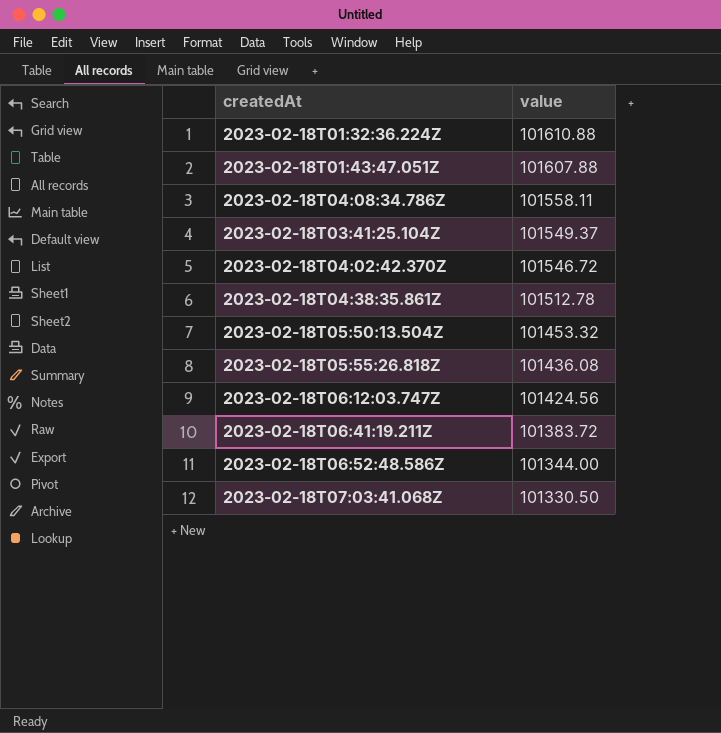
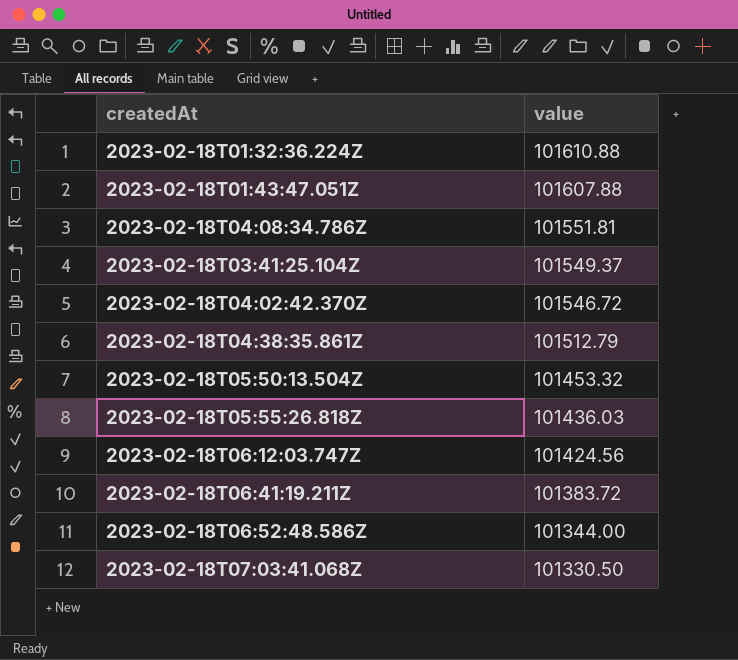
2023-02-18T04:08:34.786Z | value: 101558.11 -> 101551.81
2023-02-18T04:38:35.861Z | value: 101512.78 -> 101512.79
2023-02-18T05:55:26.818Z | value: 101436.08 -> 101436.03

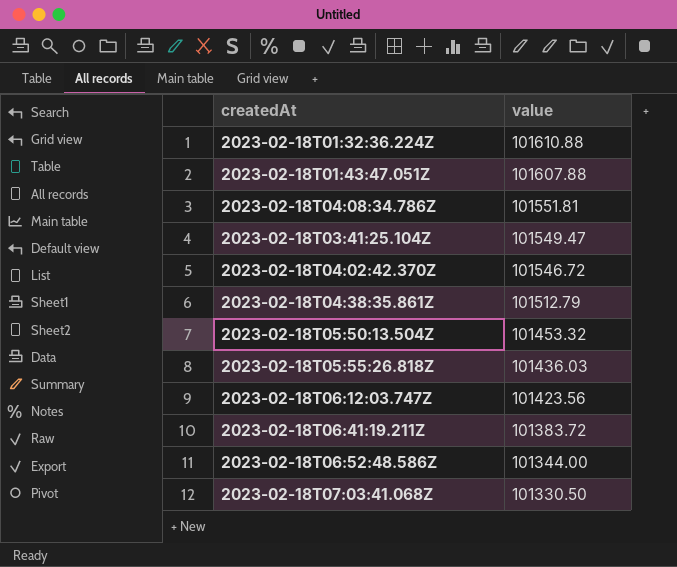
2023-02-18T03:41:25.104Z | value: 101549.37 -> 101549.47
2023-02-18T06:12:03.747Z | value: 101424.56 -> 101423.56

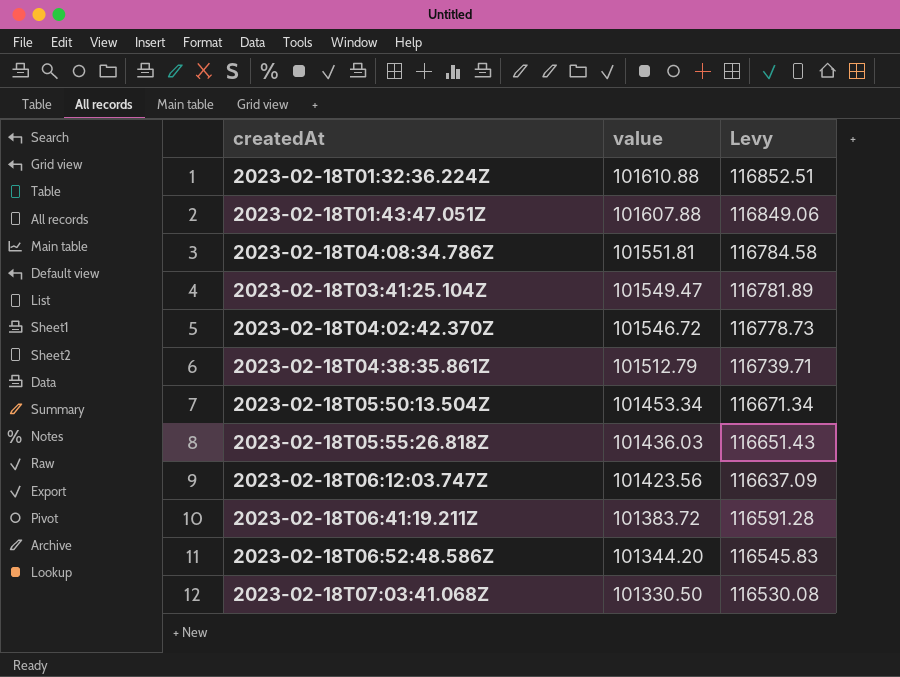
column Levy | formula: none -> [value] * 1.15
2023-02-18T05:50:13.504Z | value: 101453.32 -> 101453.34
2023-02-18T06:52:48.586Z | value: 101344.00 -> 101344.20

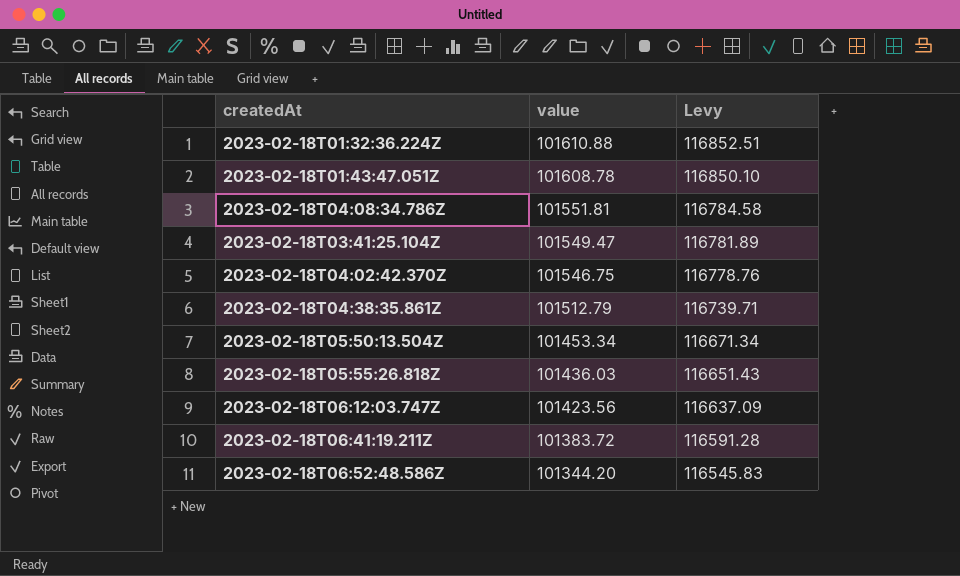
row 2023-02-18T07:03:41.068Z: 101330.50 | 116530.08 -> none
2023-02-18T01:43:47.051Z | value: 101607.88 -> 101608.78
2023-02-18T01:43:47.051Z | Levy: 116849.06 -> 116850.10
2023-02-18T04:02:42.370Z | value: 101546.72 -> 101546.75
2023-02-18T04:02:42.370Z | Levy: 116778.73 -> 116778.76

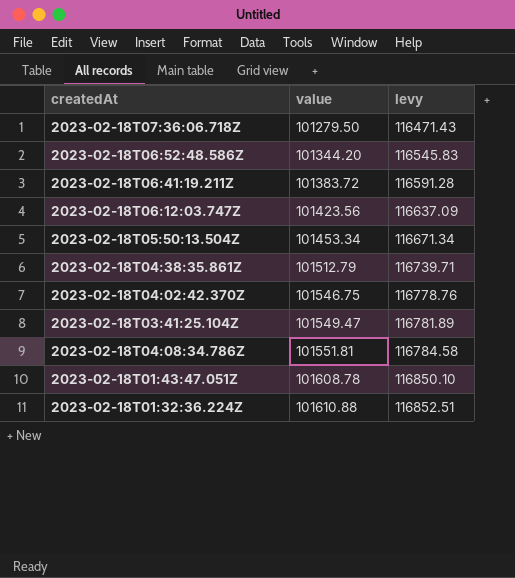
row order: value descending -> value ascending
column name: Levy -> levy
row 2023-02-18T05:55:26.818Z: 101436.03 | 116651.43 -> none
row 2023-02-18T07:36:06.718Z: none -> 101279.50 | 116471.43

